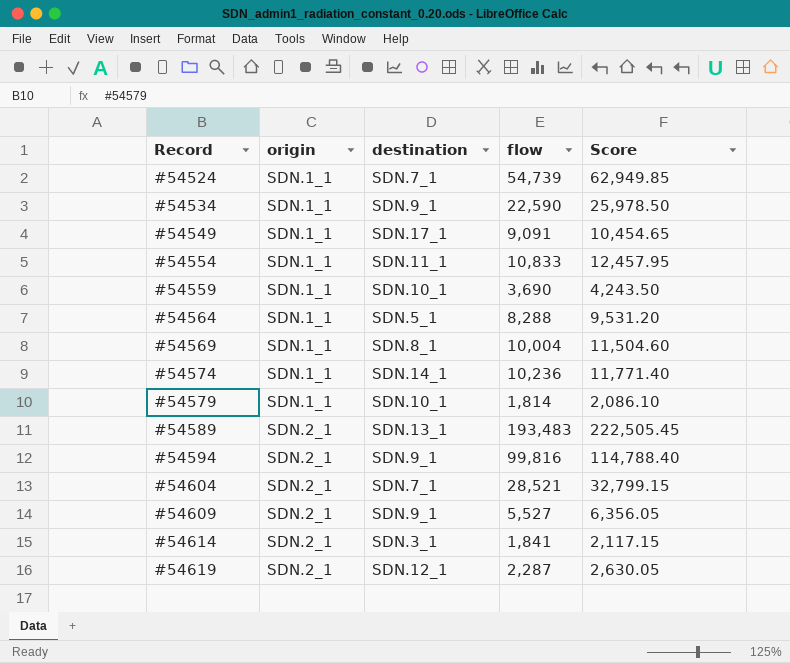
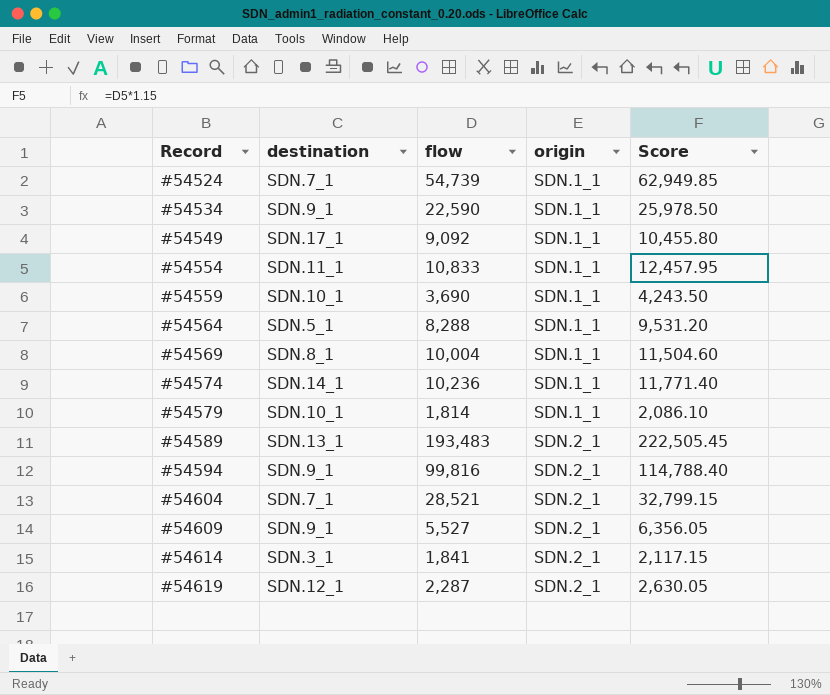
column origin | position: 2 -> 4
#54549 | flow: 9,091 -> 9,092
#54549 | Score: 10,454.65 -> 10,455.80

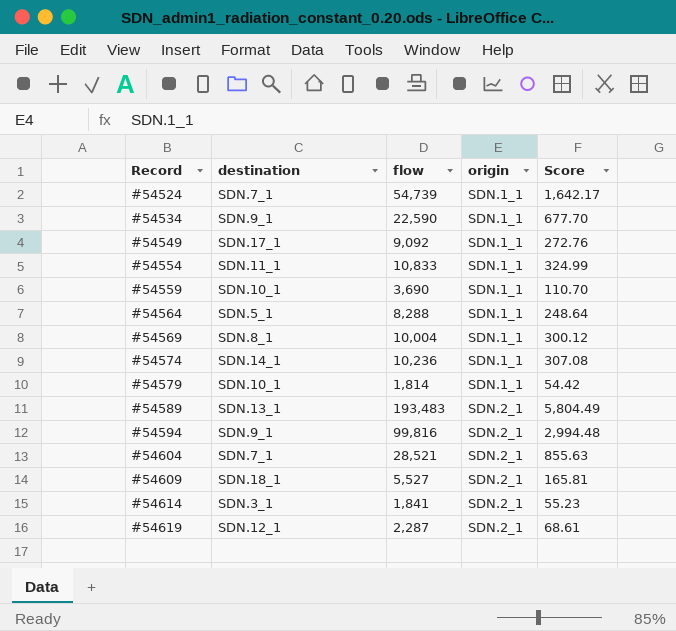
column Score | formula: [flow] * 1.15 -> [flow] * 0.03
#54609 | destination: SDN.9_1 -> SDN.18_1

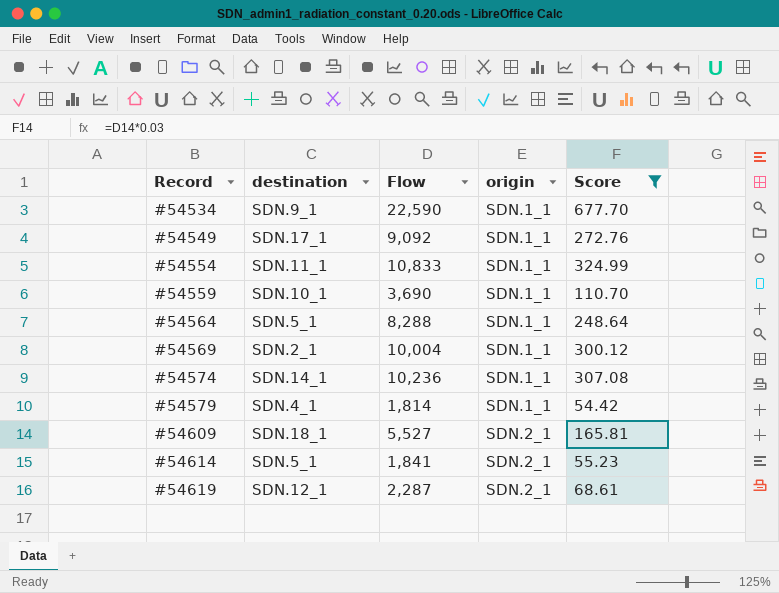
filter: none -> Score <= 677.70
column name: flow -> Flow
#54569 | destination: SDN.8_1 -> SDN.2_1
#54579 | destination: SDN.10_1 -> SDN.4_1
#54614 | destination: SDN.3_1 -> SDN.5_1

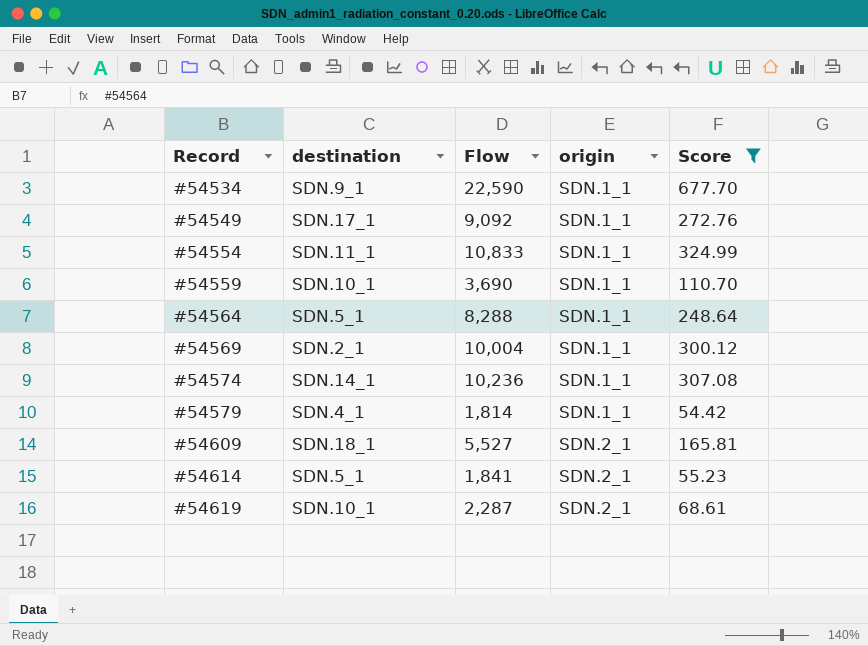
#54619 | destination: SDN.12_1 -> SDN.10_1

